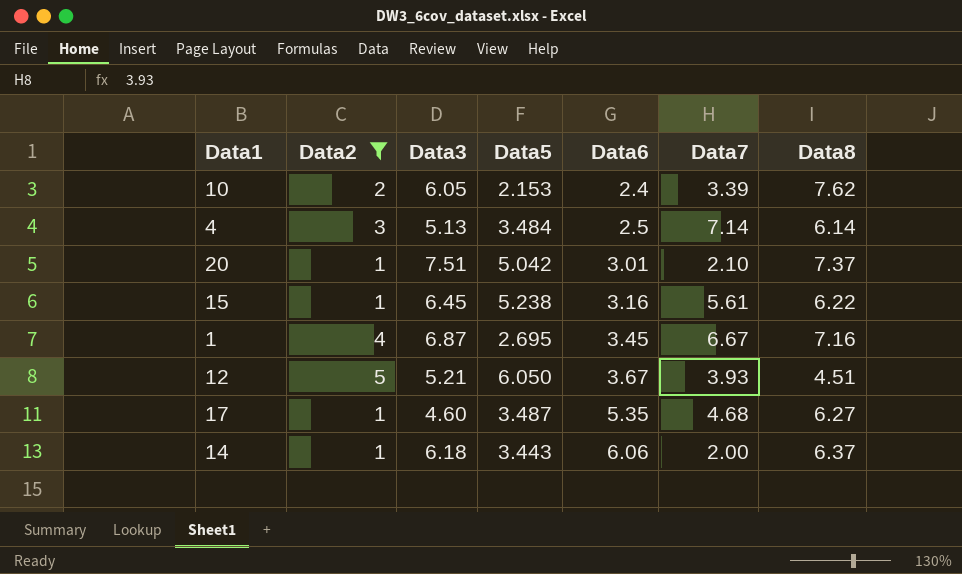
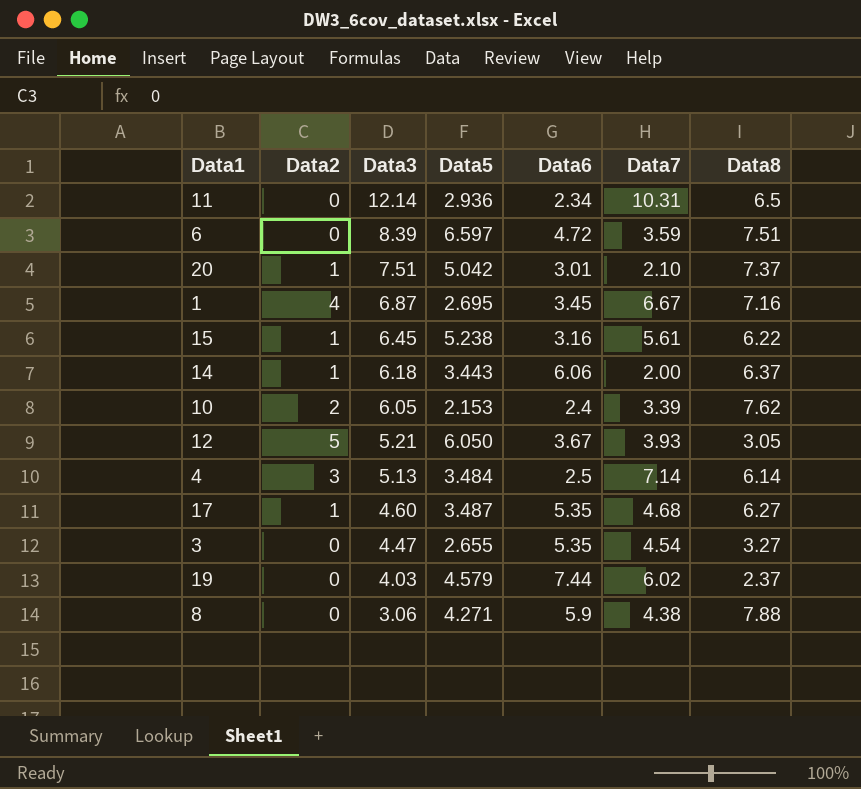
filter: Data2 != 0 -> none
row order: Data6 ascending -> Data3 descending
12 | Data8: 4.51 -> 3.05

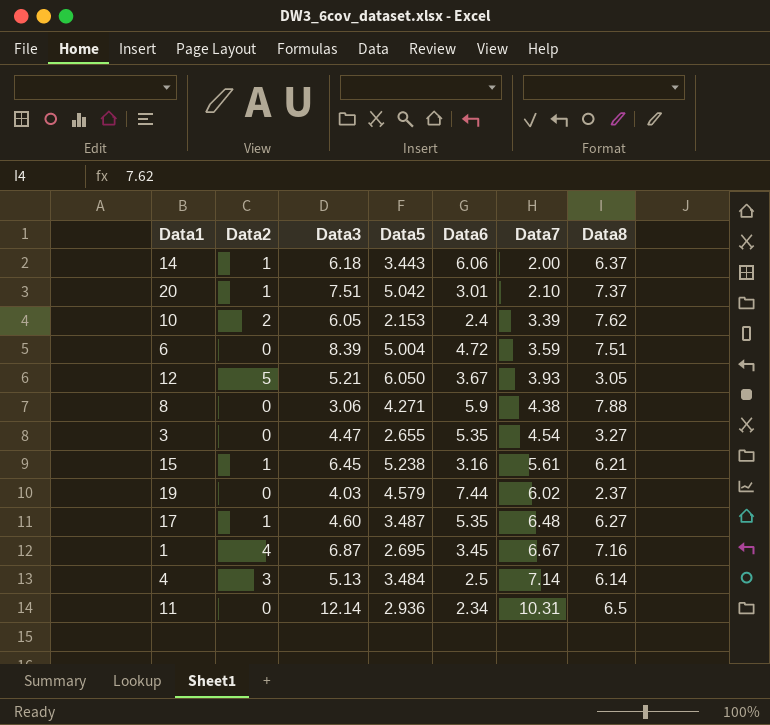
row order: Data3 descending -> Data7 ascending
6 | Data5: 6.597 -> 5.004
15 | Data8: 6.22 -> 6.21
17 | Data7: 4.68 -> 6.48

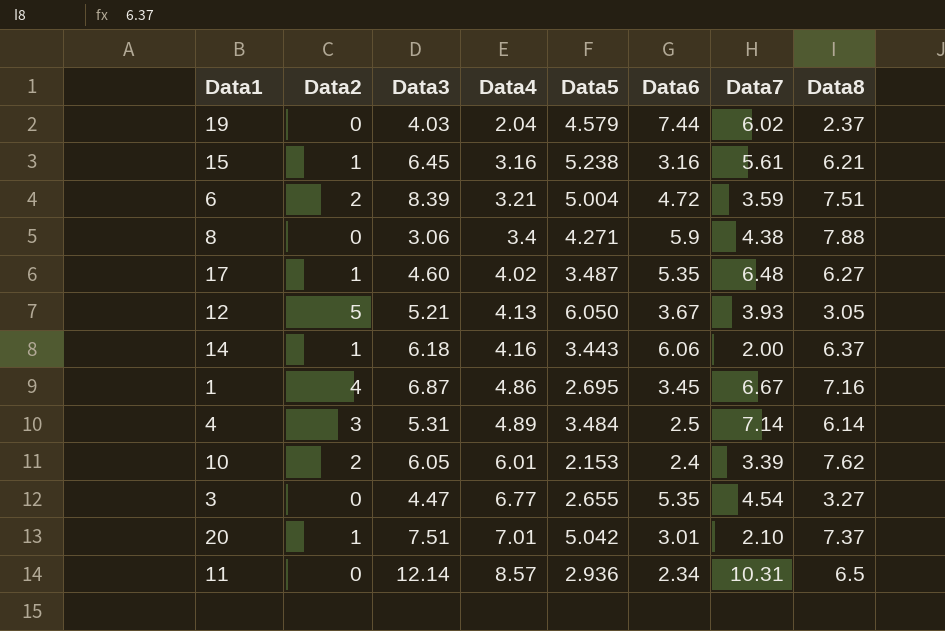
row order: Data7 ascending -> Data4 ascending
column Data4 | position: none -> 4
6 | Data2: 0 -> 2
4 | Data3: 5.13 -> 5.31

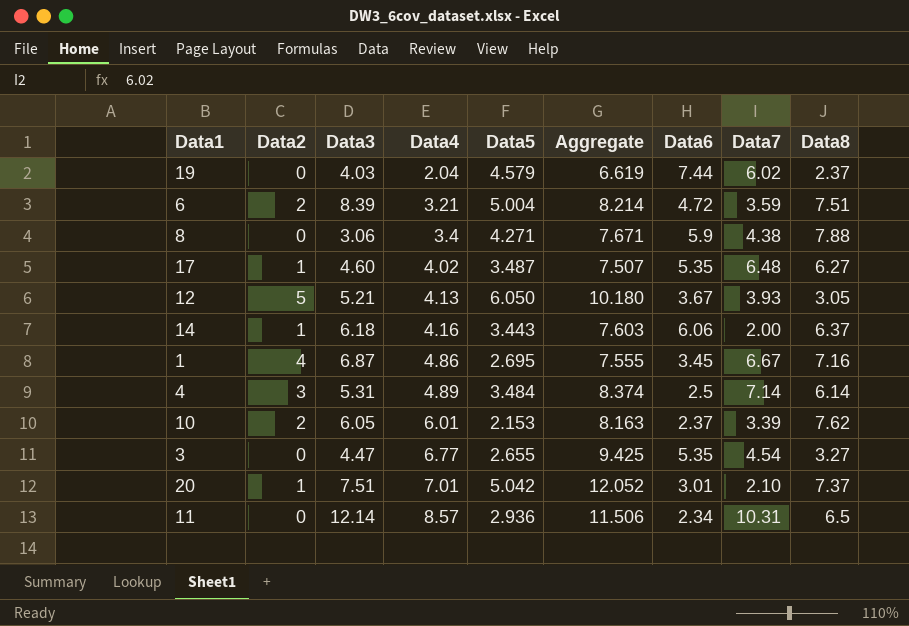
column Aggregate | formula: none -> [Data4] + [Data5]
row 15: 1 | 6.45 | 3.16 | 5.238 | 3.16 | 5.61 | 6.21 -> none
10 | Data6: 2.4 -> 2.37

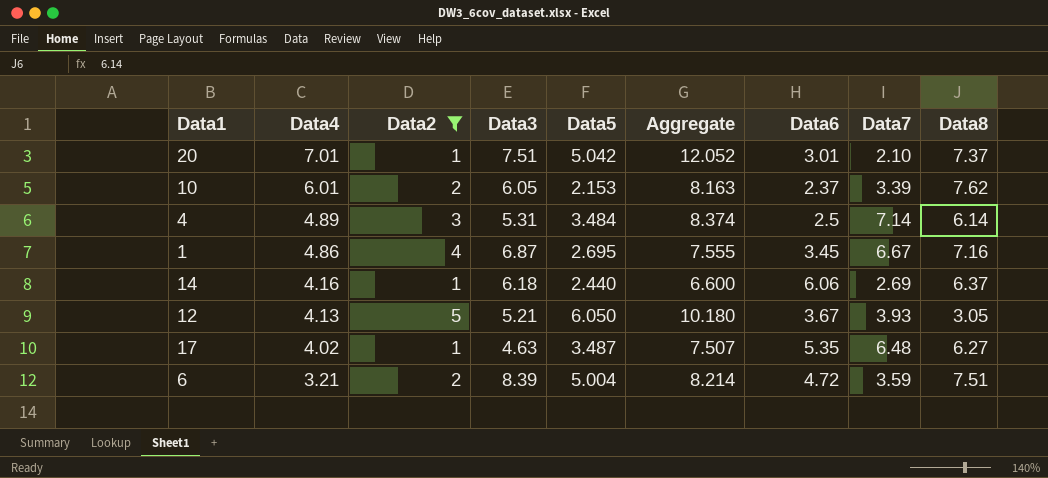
filter: none -> Data2 != 0
row order: Data4 ascending -> Data4 descending
column Data4 | position: 4 -> 2
14 | Data5: 3.443 -> 2.440
14 | Aggregate: 7.603 -> 6.600
14 | Data7: 2.00 -> 2.69
17 | Data3: 4.60 -> 4.63

